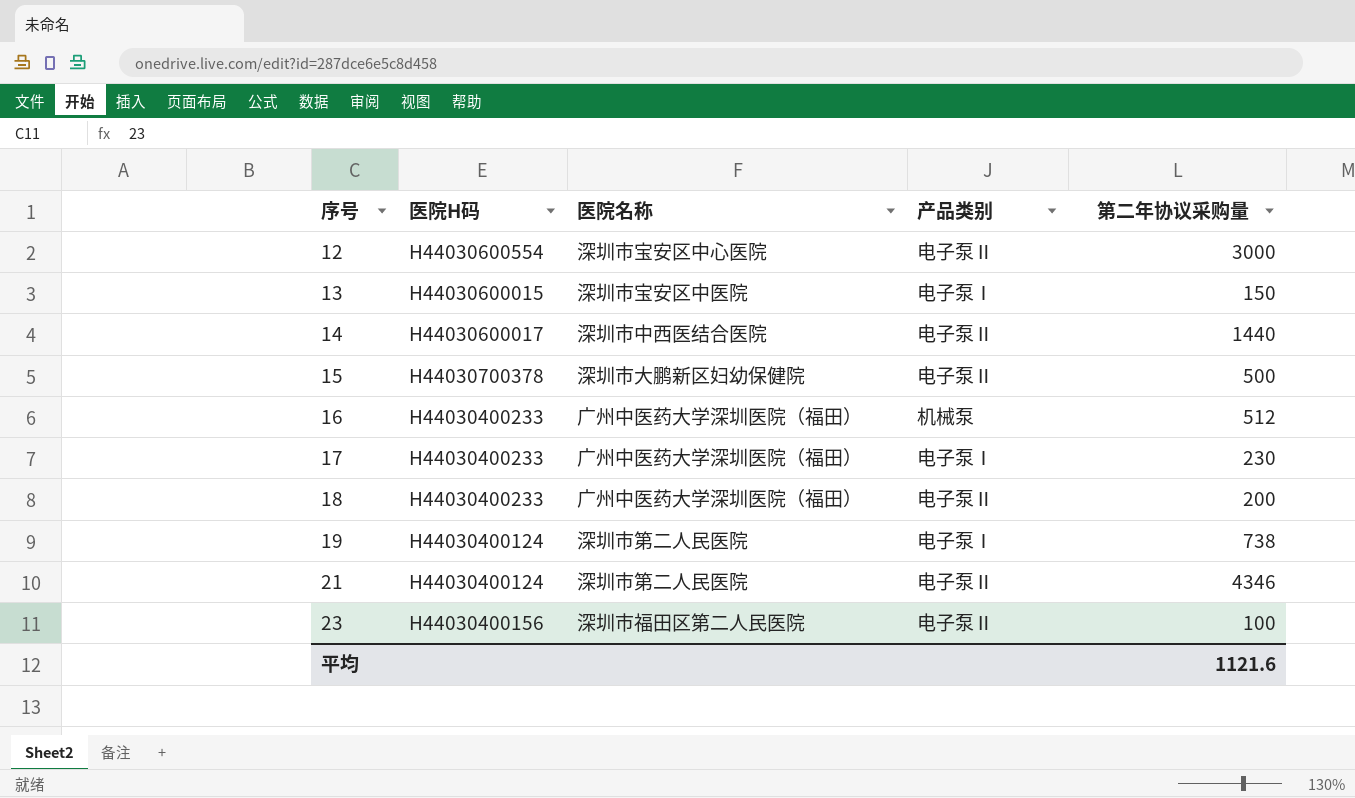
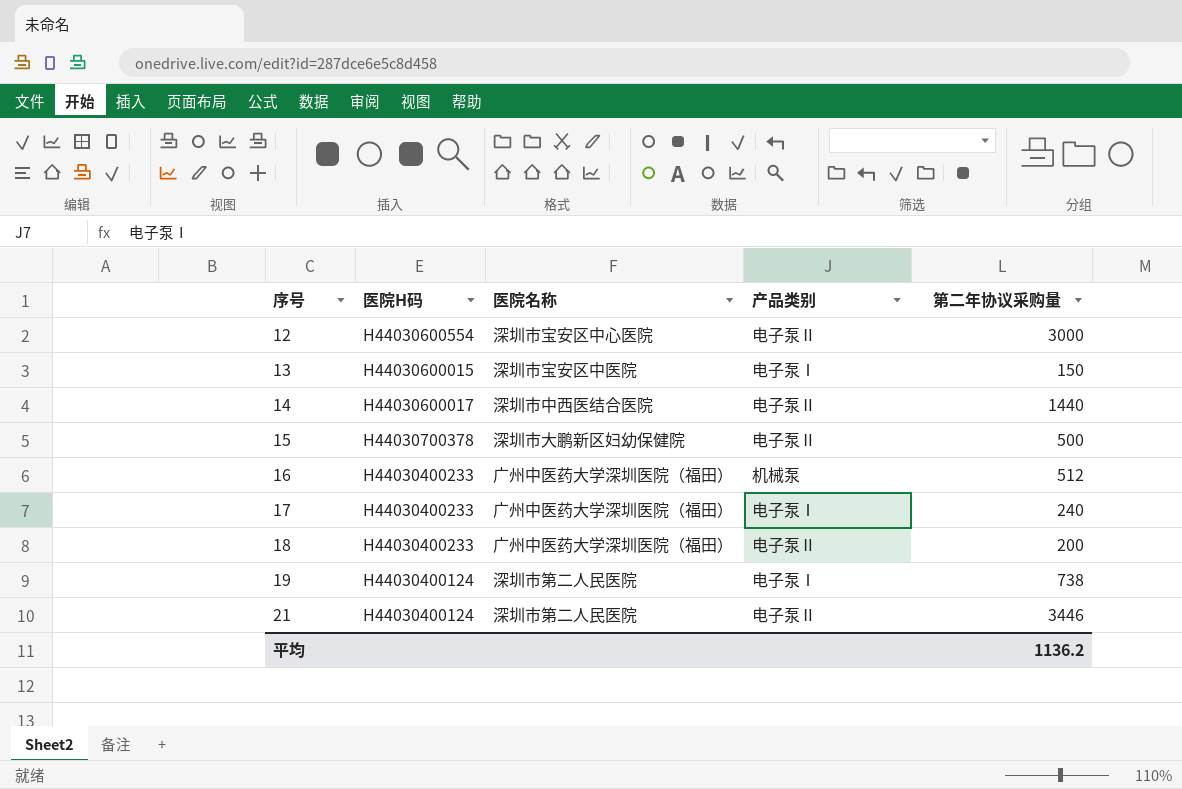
row 23: H44030400156 | 深圳市福田区第二人民医院 | 电子泵Ⅱ | 100 -> none
17 | 第二年协议采购量: 230 -> 240
21 | 第二年协议采购量: 4346 -> 3446
平均 | 第二年协议采购量: 1121.6 -> 1136.2

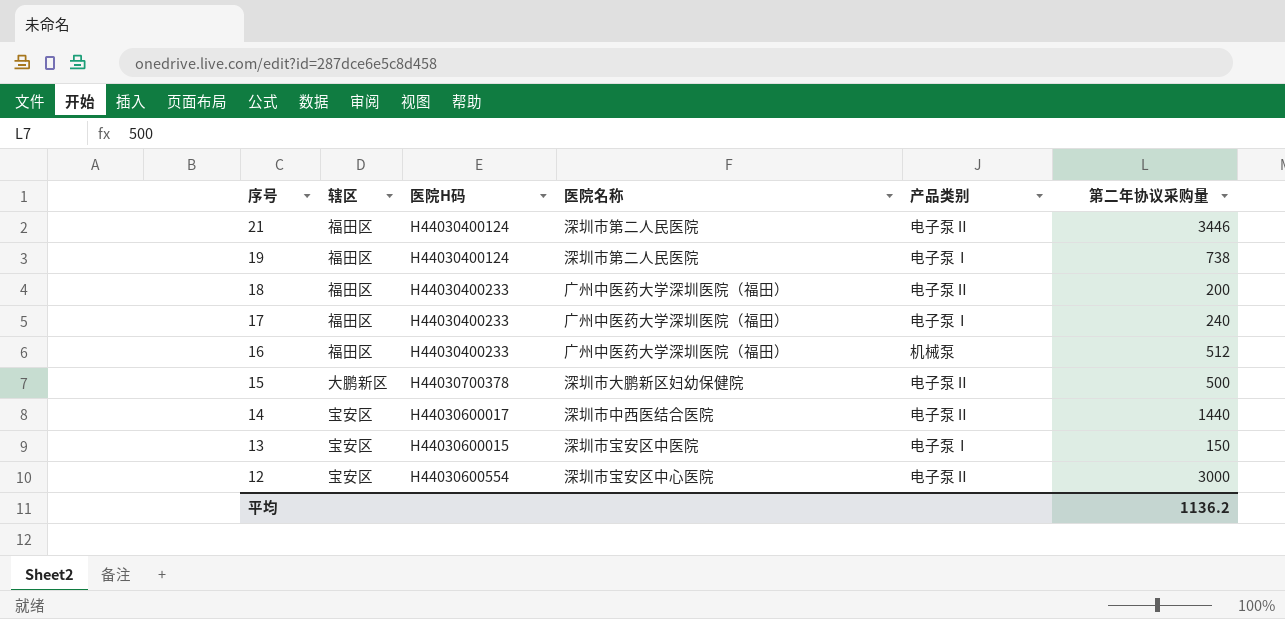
row order: 序号 ascending -> 序号 descending
column 辖区 | position: none -> 2

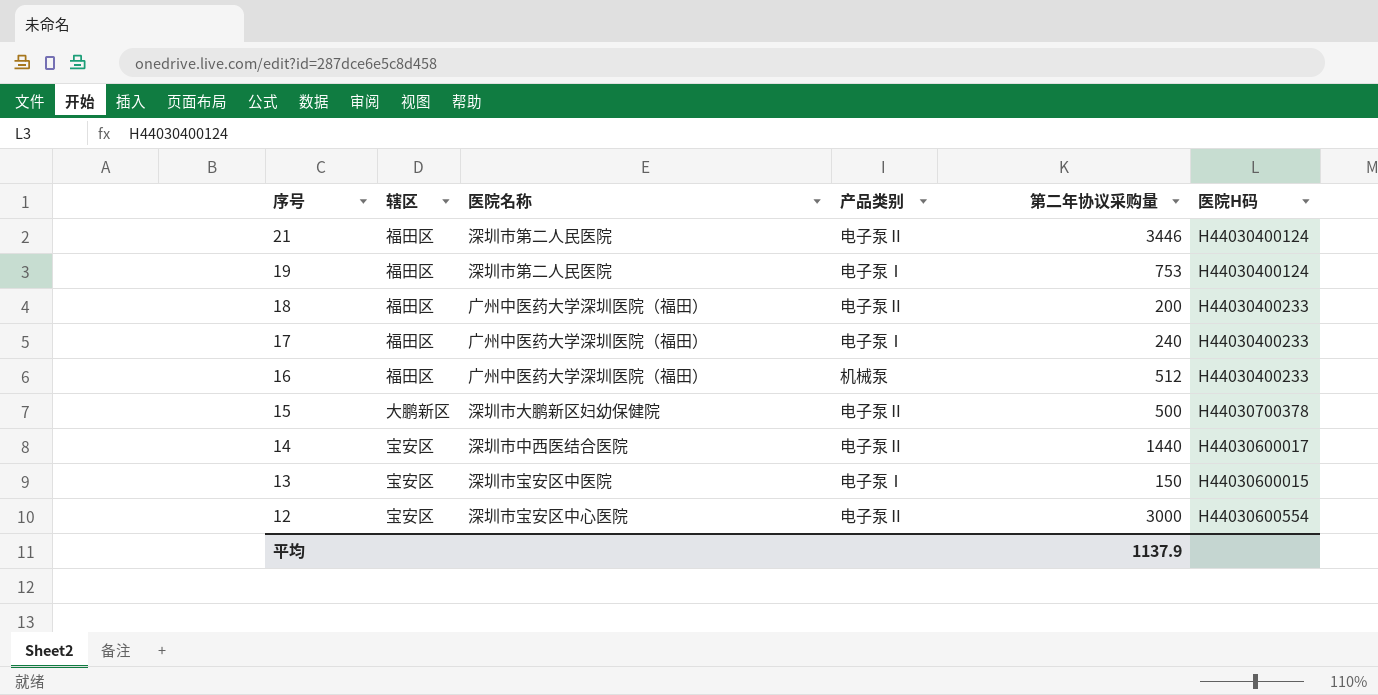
column 医院H码 | position: 3 -> 6
19 | 第二年协议采购量: 738 -> 753
平均 | 第二年协议采购量: 1136.2 -> 1137.9

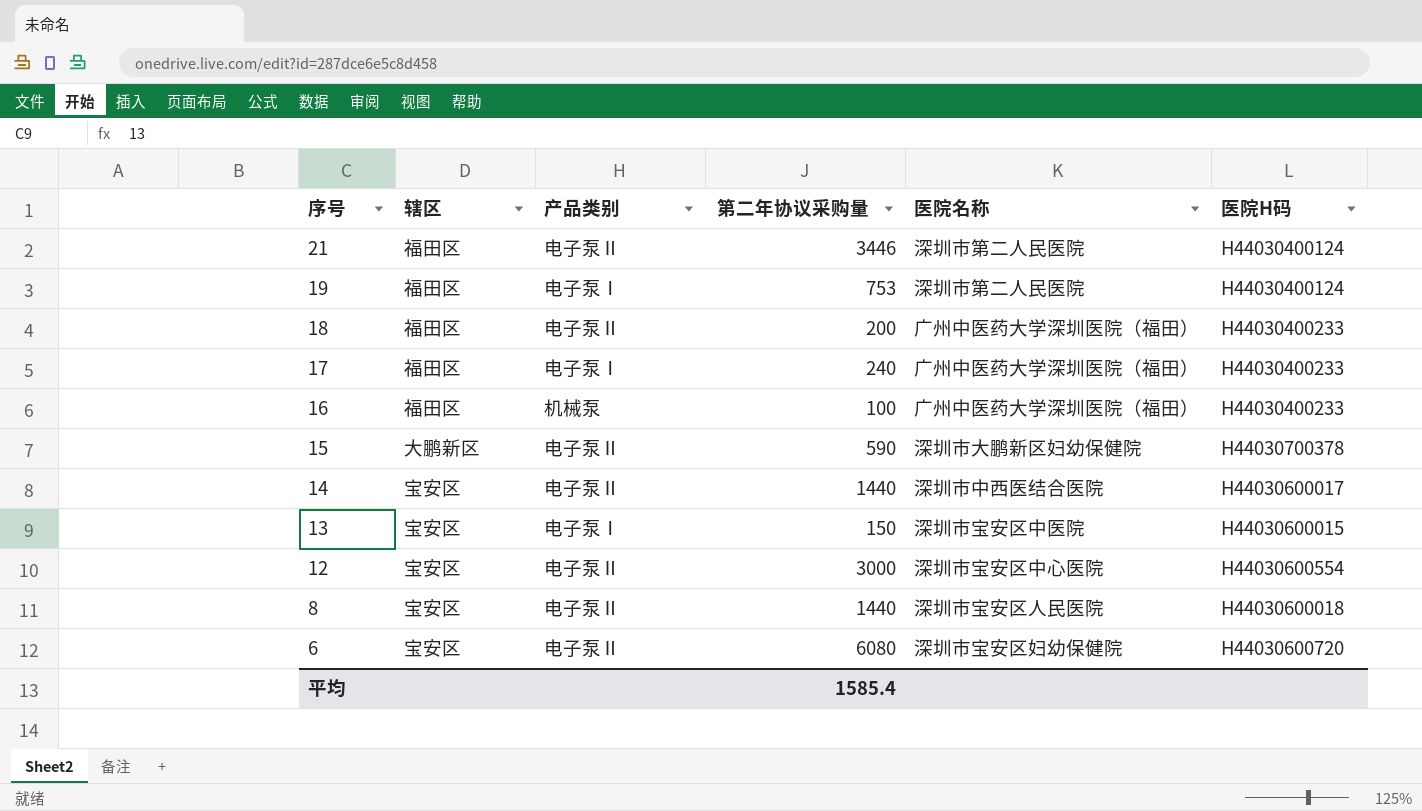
column 医院名称 | position: 3 -> 5
16 | 第二年协议采购量: 512 -> 100
15 | 第二年协议采购量: 500 -> 590
row 8: none -> 宝安区 | 电子泵Ⅱ | 1440 | 深圳市宝安区人民医院 | H44030600018
row 6: none -> 宝安区 | 电子泵Ⅱ | 6080 | 深圳市宝安区妇幼保健院 | H44030600720
平均 | 第二年协议采购量: 1137.9 -> 1585.4

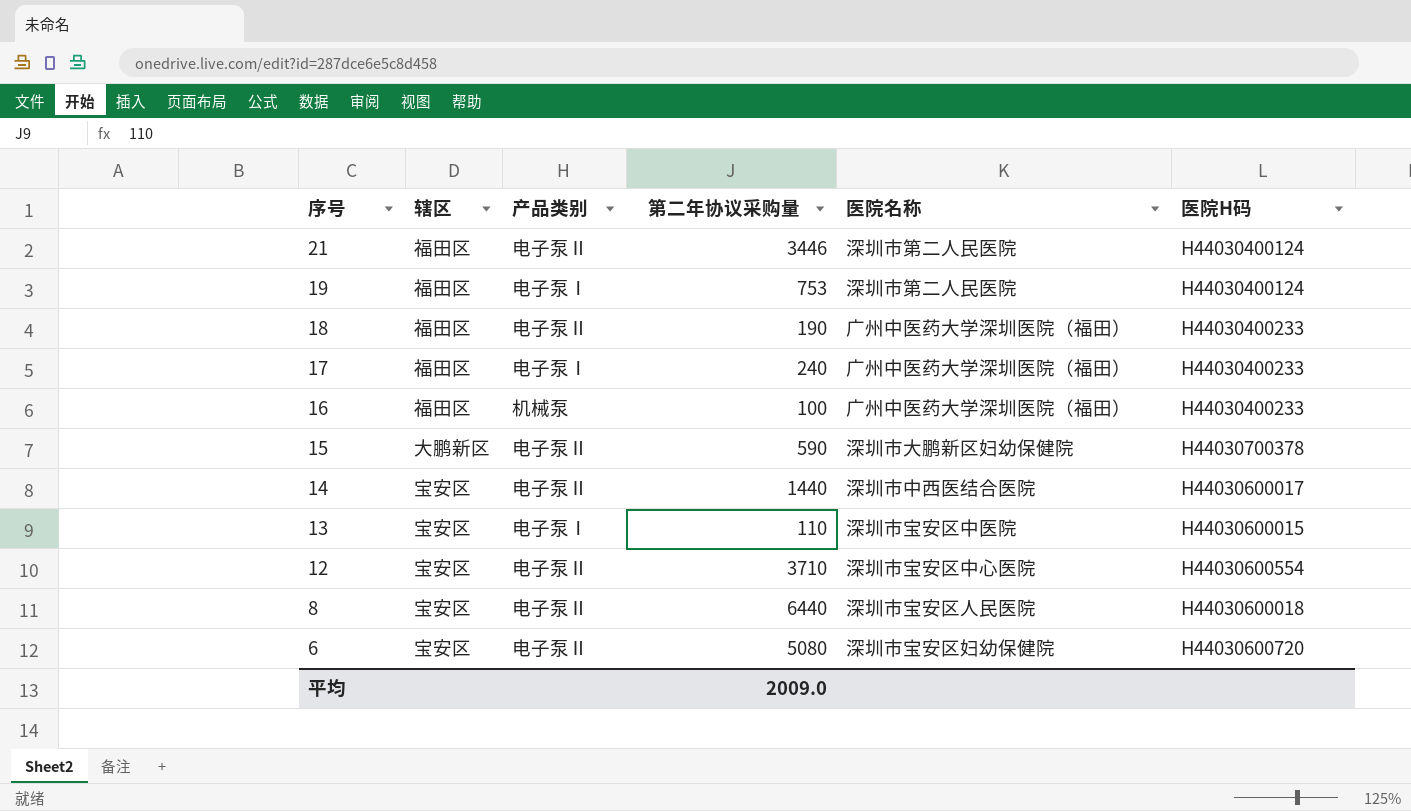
18 | 第二年协议采购量: 200 -> 190
13 | 第二年协议采购量: 150 -> 110
12 | 第二年协议采购量: 3000 -> 3710
8 | 第二年协议采购量: 1440 -> 6440
6 | 第二年协议采购量: 6080 -> 5080
平均 | 第二年协议采购量: 1585.4 -> 2009.0

